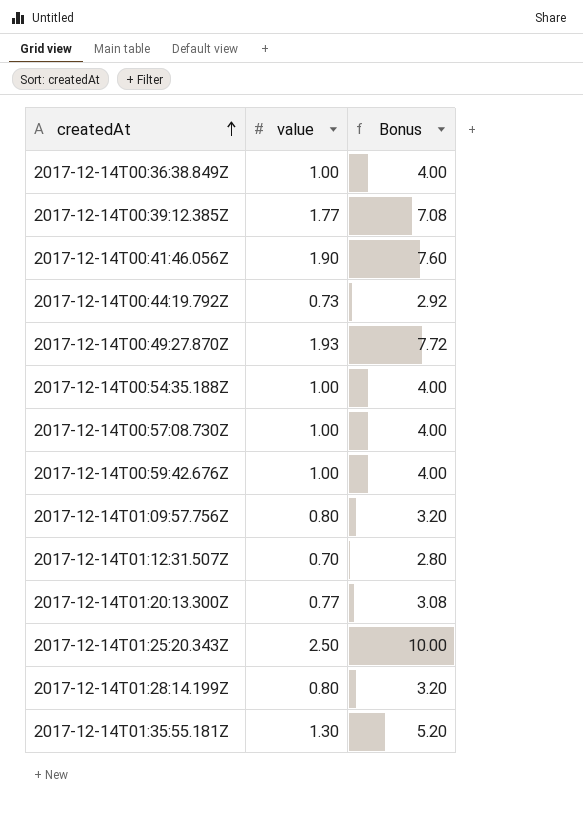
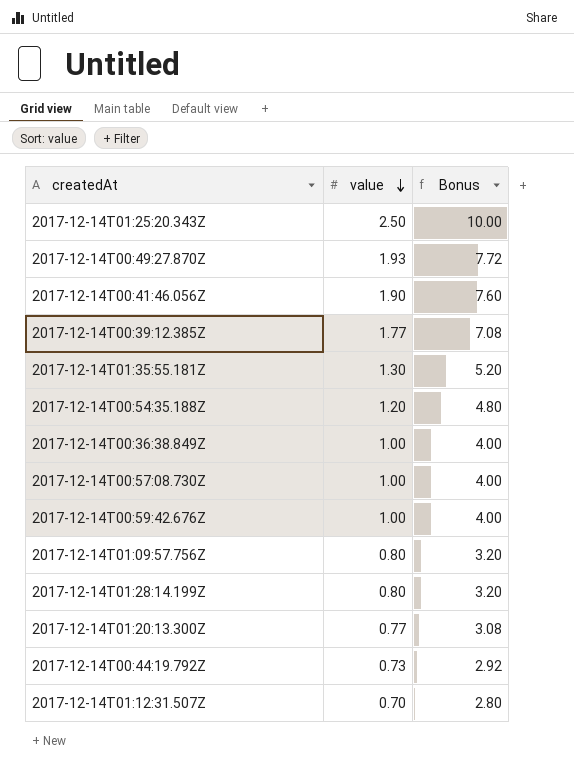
row order: createdAt ascending -> value descending
2017-12-14T00:54:35.188Z | value: 1.00 -> 1.20
2017-12-14T00:54:35.188Z | Bonus: 4.00 -> 4.80

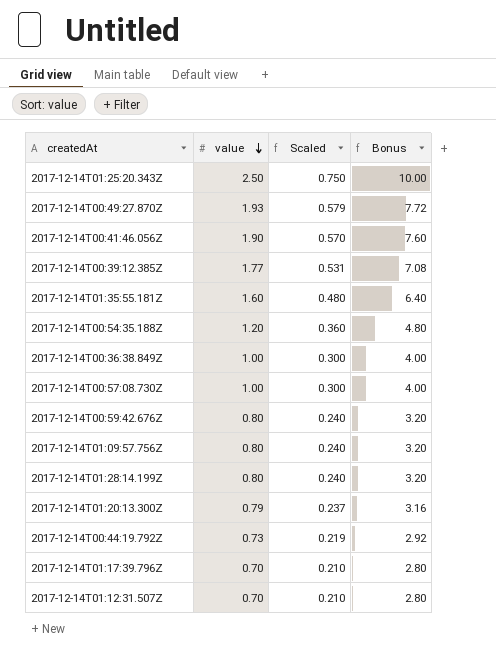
column Scaled | formula: none -> [value] * 0.3
2017-12-14T01:35:55.181Z | value: 1.30 -> 1.60
2017-12-14T01:35:55.181Z | Bonus: 5.20 -> 6.40
2017-12-14T00:59:42.676Z | value: 1.00 -> 0.80
2017-12-14T00:59:42.676Z | Bonus: 4.00 -> 3.20
2017-12-14T01:20:13.300Z | value: 0.77 -> 0.79
2017-12-14T01:20:13.300Z | Bonus: 3.08 -> 3.16
row 2017-12-14T01:17:39.796Z: none -> 0.70 | 0.210 | 2.80

